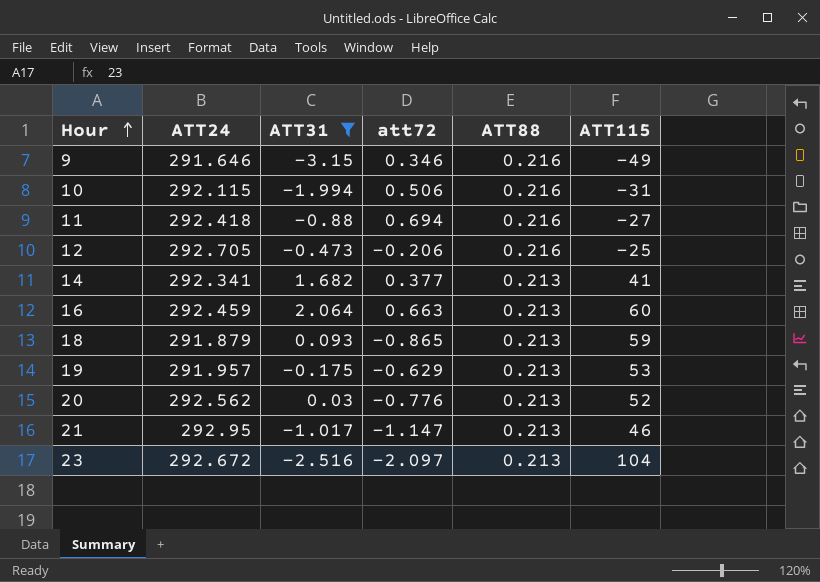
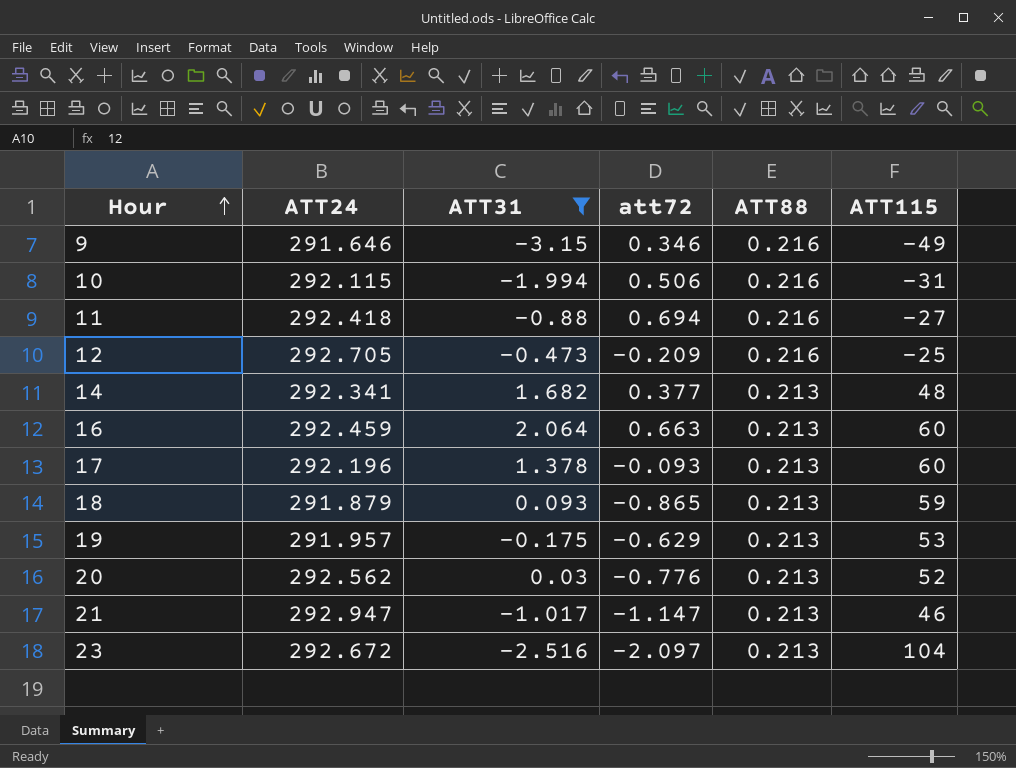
12 | att72: -0.206 -> -0.209
14 | ATT115: 41 -> 48
row 17: none -> 292.196 | 1.378 | -0.093 | 0.213 | 60
21 | ATT24: 292.95 -> 292.947

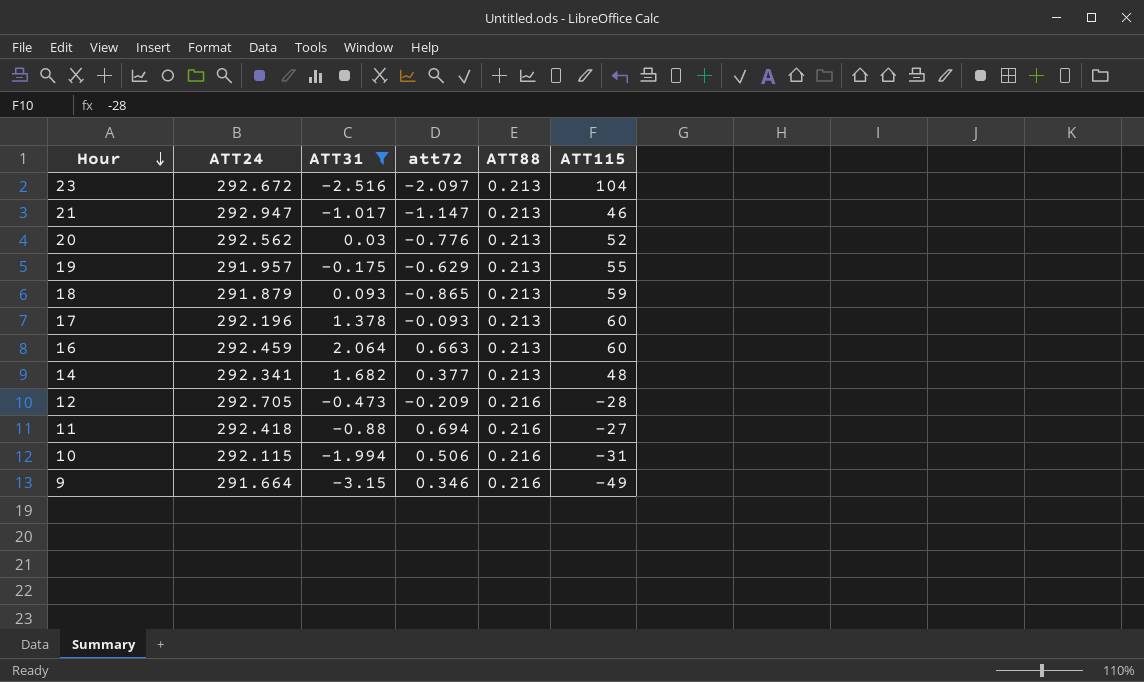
row order: Hour ascending -> Hour descending
19 | ATT115: 53 -> 55
12 | ATT115: -25 -> -28
9 | ATT24: 291.646 -> 291.664

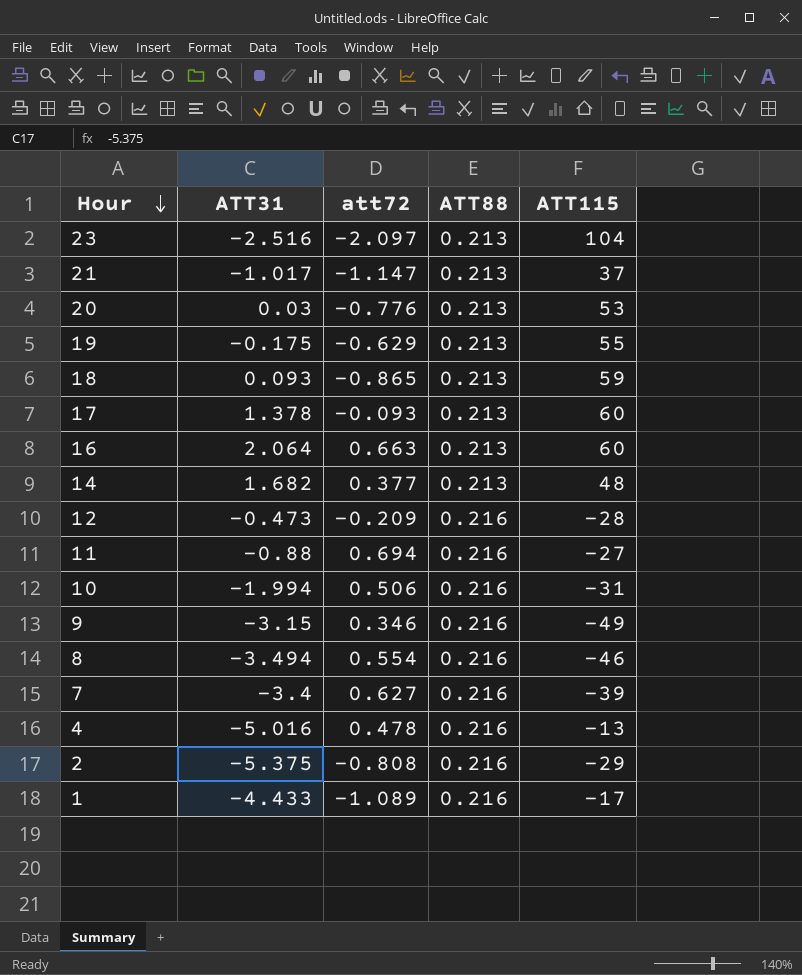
filter: ATT31 >= -3.15 -> none
column ATT24 | position: 2 -> none
21 | ATT115: 46 -> 37
20 | ATT115: 52 -> 53

